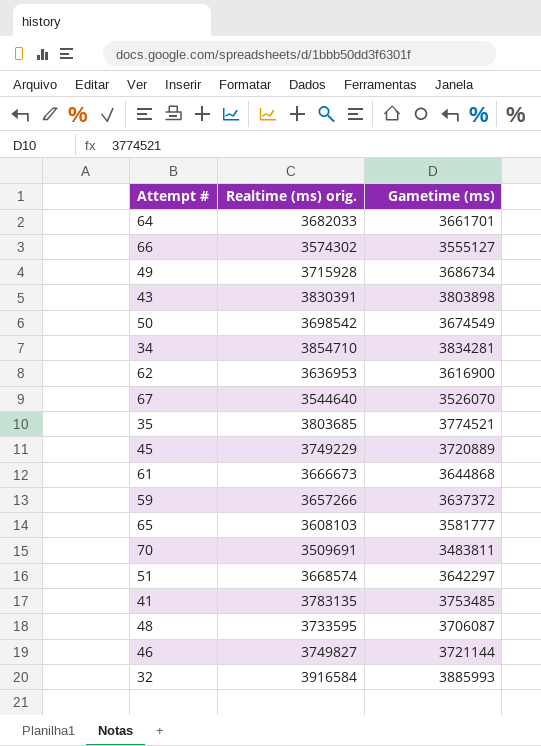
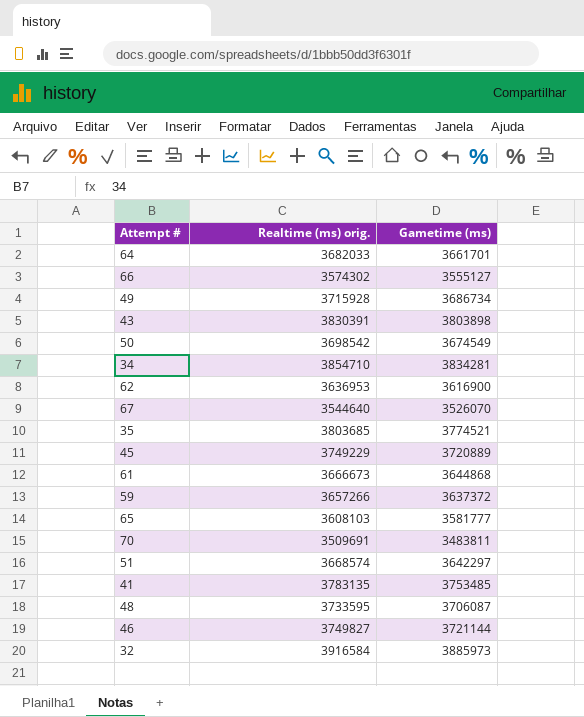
32 | Gametime (ms): 3885993 -> 3885973

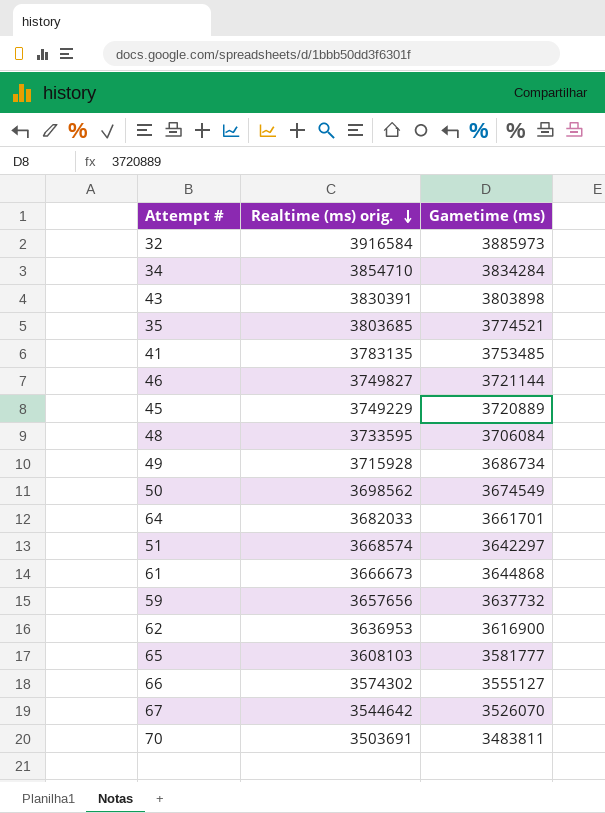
row order: none -> Realtime (ms) orig. descending
34 | Gametime (ms): 3834281 -> 3834284
48 | Gametime (ms): 3706087 -> 3706084
50 | Realtime (ms) orig.: 3698542 -> 3698562
59 | Realtime (ms) orig.: 3657266 -> 3657656
59 | Gametime (ms): 3637372 -> 3637732
67 | Realtime (ms) orig.: 3544640 -> 3544642
70 | Realtime (ms) orig.: 3509691 -> 3503691

